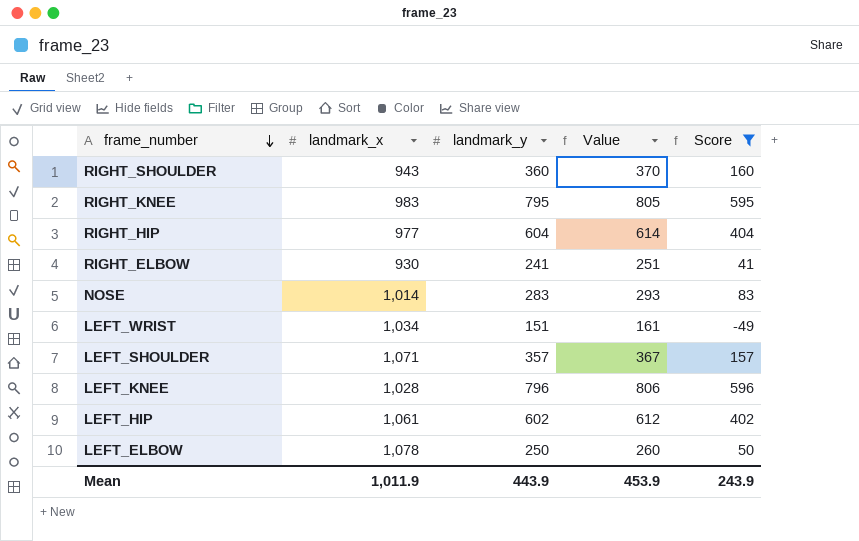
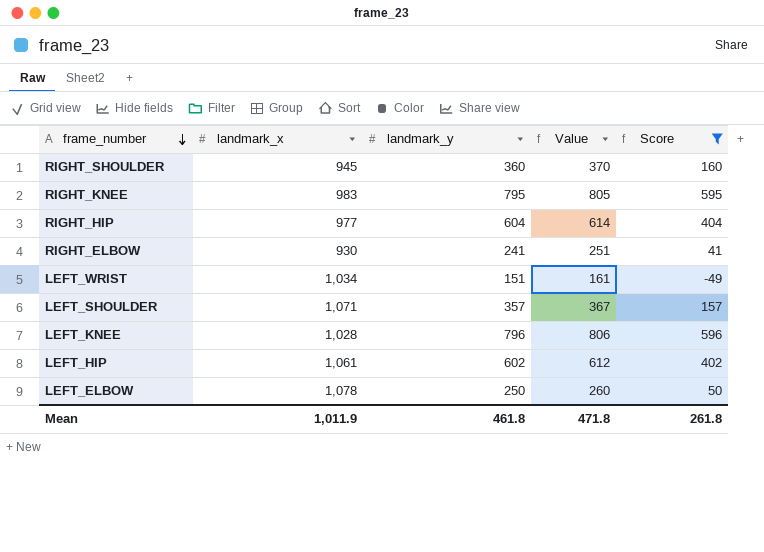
row NOSE: 1,014 | 283 | 293 | 83 -> none
RIGHT_SHOULDER | landmark_x: 943 -> 945
Mean | landmark_y: 443.9 -> 461.8
Mean | Value: 453.9 -> 471.8
Mean | Score: 243.9 -> 261.8

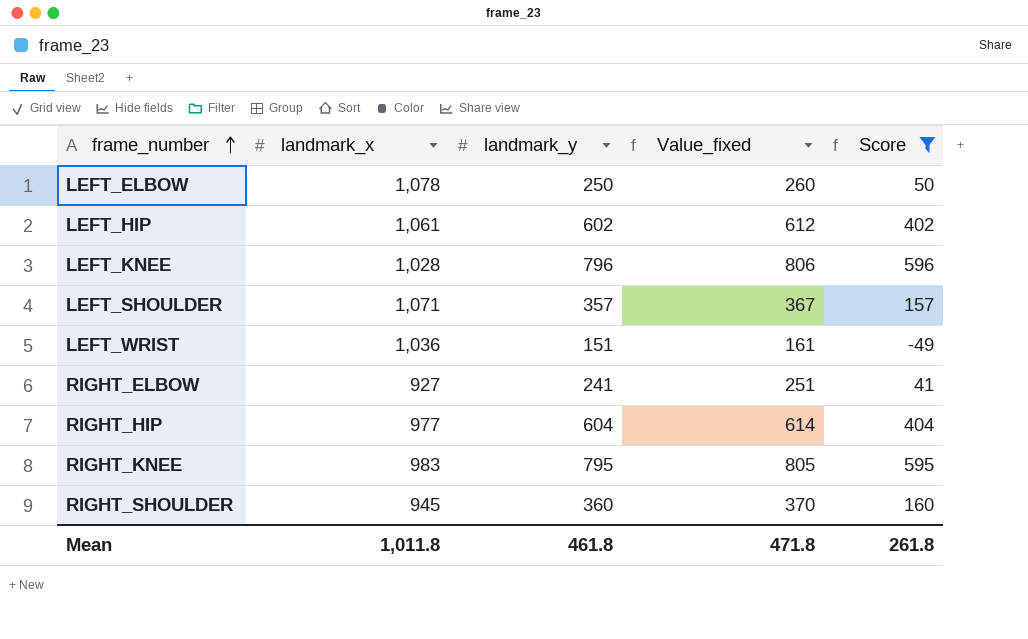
row order: frame_number descending -> frame_number ascending
column name: Value -> Value_fixed
LEFT_WRIST | landmark_x: 1,034 -> 1,036
RIGHT_ELBOW | landmark_x: 930 -> 927
Mean | landmark_x: 1,011.9 -> 1,011.8

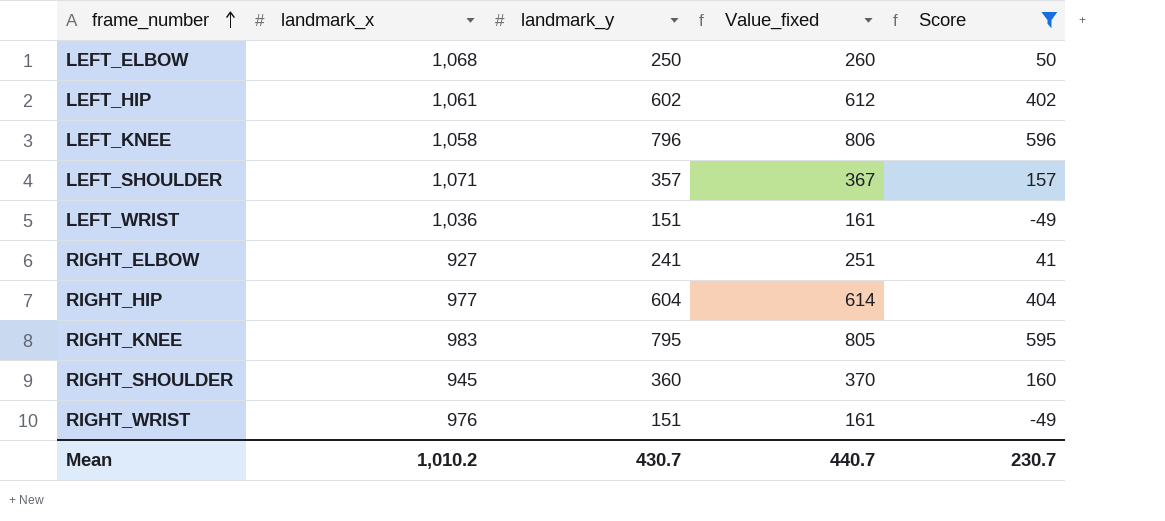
LEFT_ELBOW | landmark_x: 1,078 -> 1,068
LEFT_KNEE | landmark_x: 1,028 -> 1,058
row RIGHT_WRIST: none -> 976 | 151 | 161 | -49
Mean | landmark_x: 1,011.8 -> 1,010.2
Mean | landmark_y: 461.8 -> 430.7
Mean | Value_fixed: 471.8 -> 440.7
Mean | Score: 261.8 -> 230.7

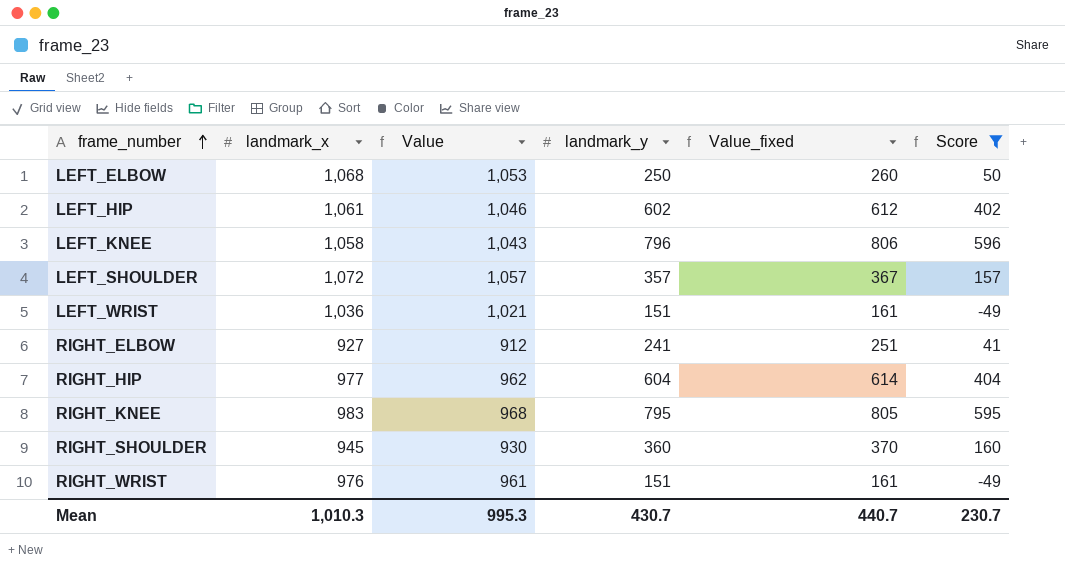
column Value | formula: none -> [landmark_x] - 15
LEFT_SHOULDER | landmark_x: 1,071 -> 1,072
Mean | landmark_x: 1,010.2 -> 1,010.3

